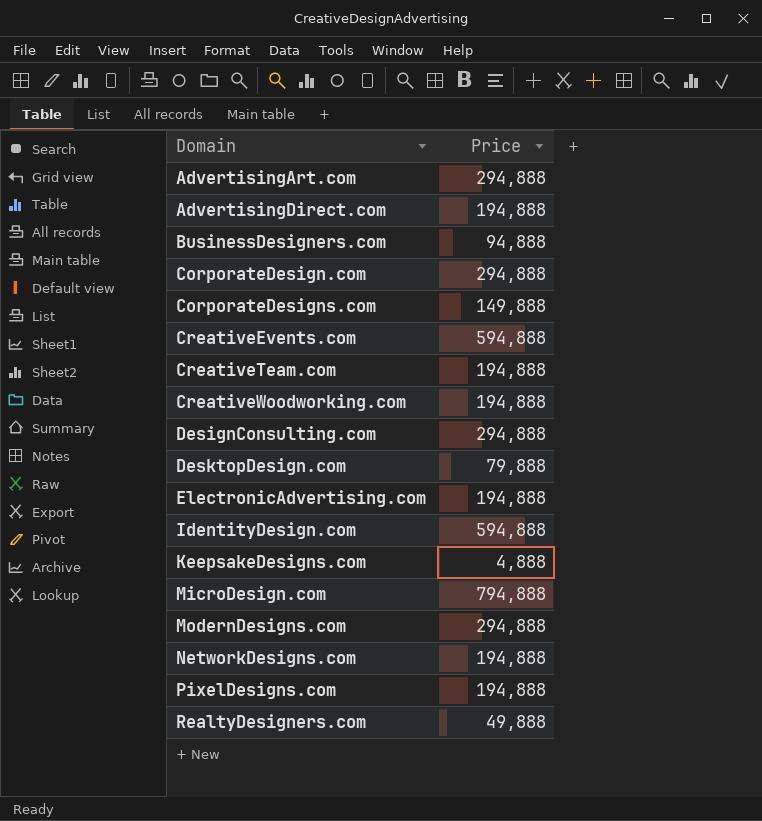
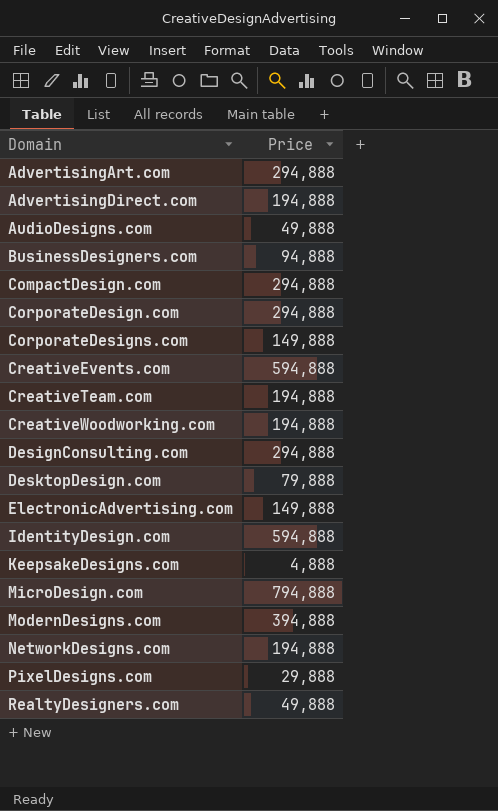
row AudioDesigns.com: none -> 49,888
row CompactDesign.com: none -> 294,888
ElectronicAdvertising.com | Price: 194,888 -> 149,888
ModernDesigns.com | Price: 294,888 -> 394,888
PixelDesigns.com | Price: 194,888 -> 29,888

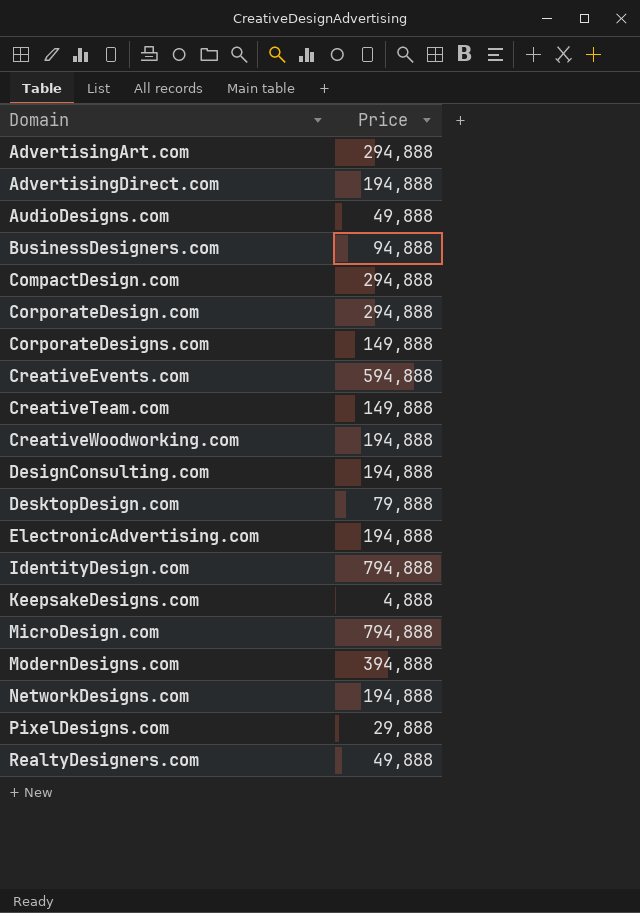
CreativeTeam.com | Price: 194,888 -> 149,888
DesignConsulting.com | Price: 294,888 -> 194,888
ElectronicAdvertising.com | Price: 149,888 -> 194,888
IdentityDesign.com | Price: 594,888 -> 794,888

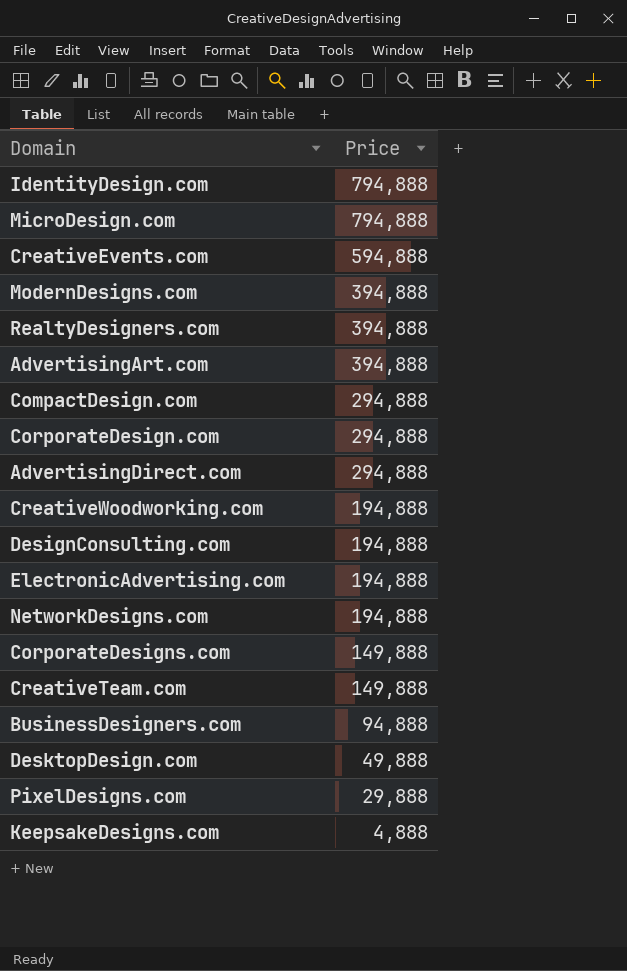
row order: Domain ascending -> Price descending
row AudioDesigns.com: 49,888 -> none
RealtyDesigners.com | Price: 49,888 -> 394,888
AdvertisingArt.com | Price: 294,888 -> 394,888
AdvertisingDirect.com | Price: 194,888 -> 294,888
DesktopDesign.com | Price: 79,888 -> 49,888

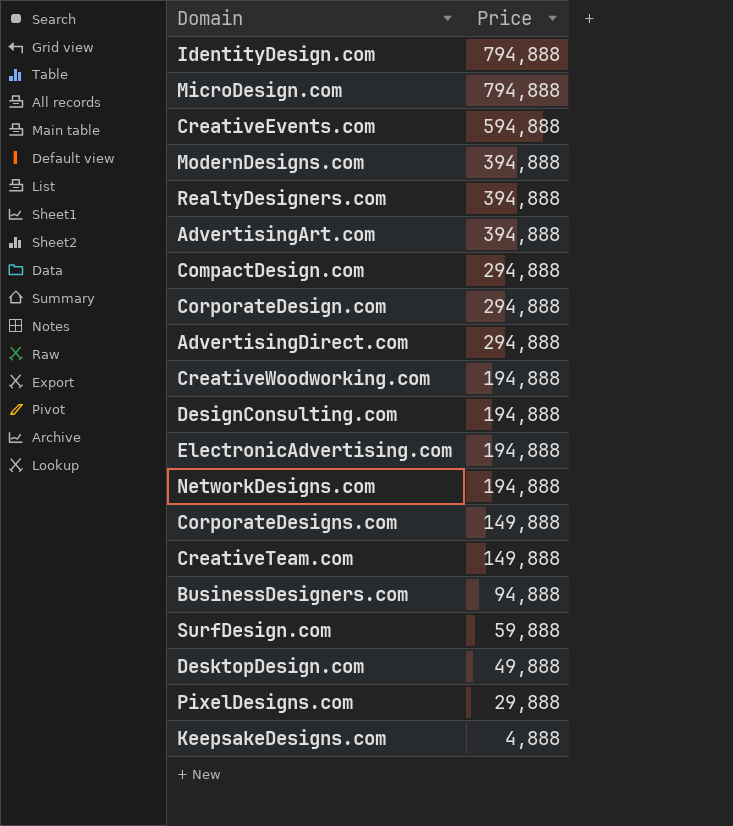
row SurfDesign.com: none -> 59,888

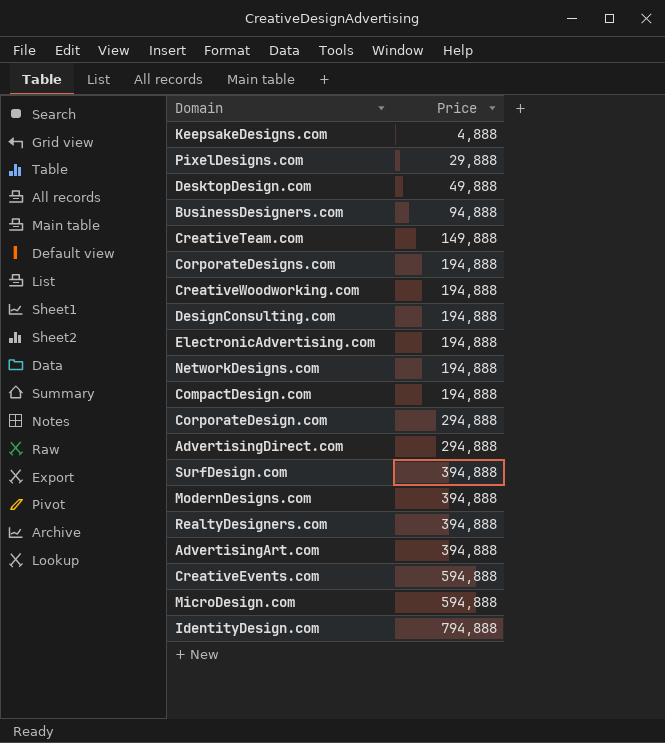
row order: Price descending -> Price ascending
CorporateDesigns.com | Price: 149,888 -> 194,888
CompactDesign.com | Price: 294,888 -> 194,888
SurfDesign.com | Price: 59,888 -> 394,888
MicroDesign.com | Price: 794,888 -> 594,888

